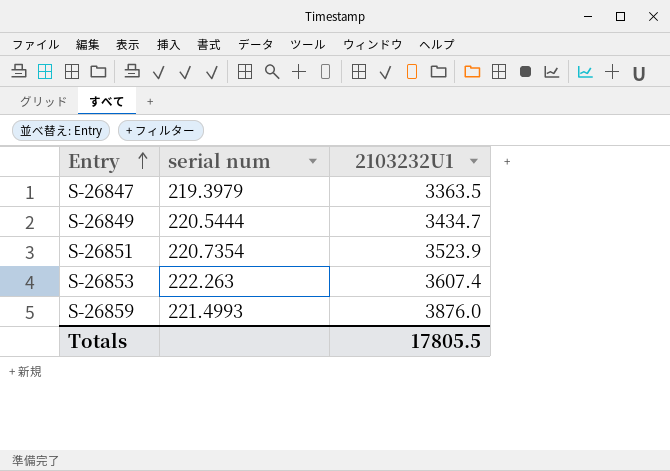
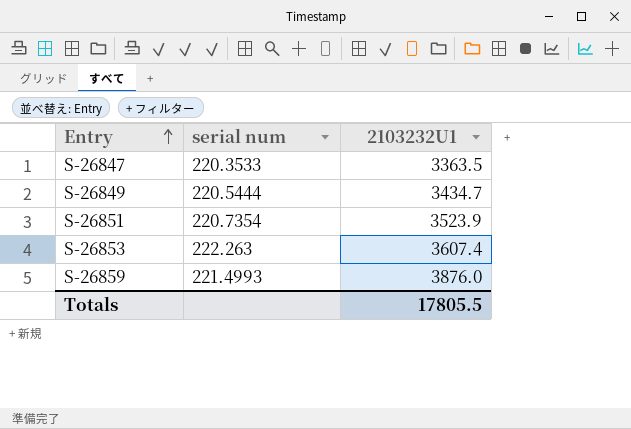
S-26847 | serial num: 219.3979 -> 220.3533

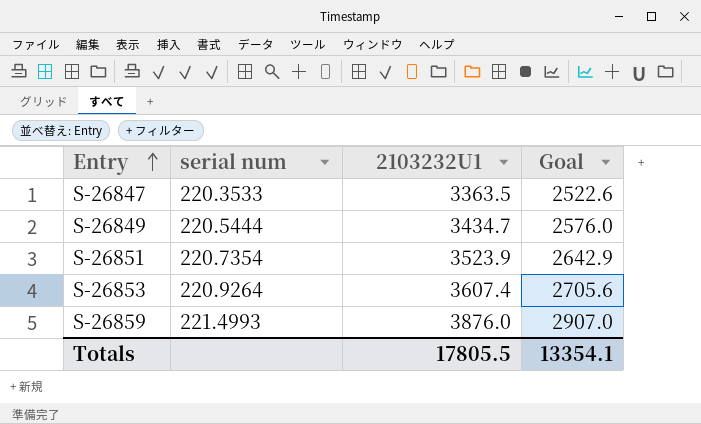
column Goal | formula: none -> [2103232U1] * 0.75
S-26853 | serial num: 222.263 -> 220.9264

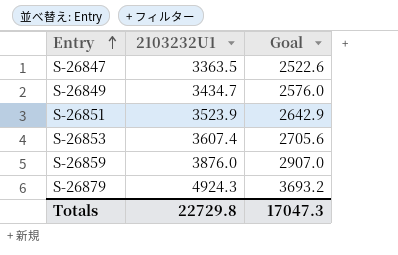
column serial num | position: 2 -> none
row S-26879: none -> 4924.3 | 3693.2
Totals | 2103232U1: 17805.5 -> 22729.8
Totals | Goal: 13354.1 -> 17047.3

